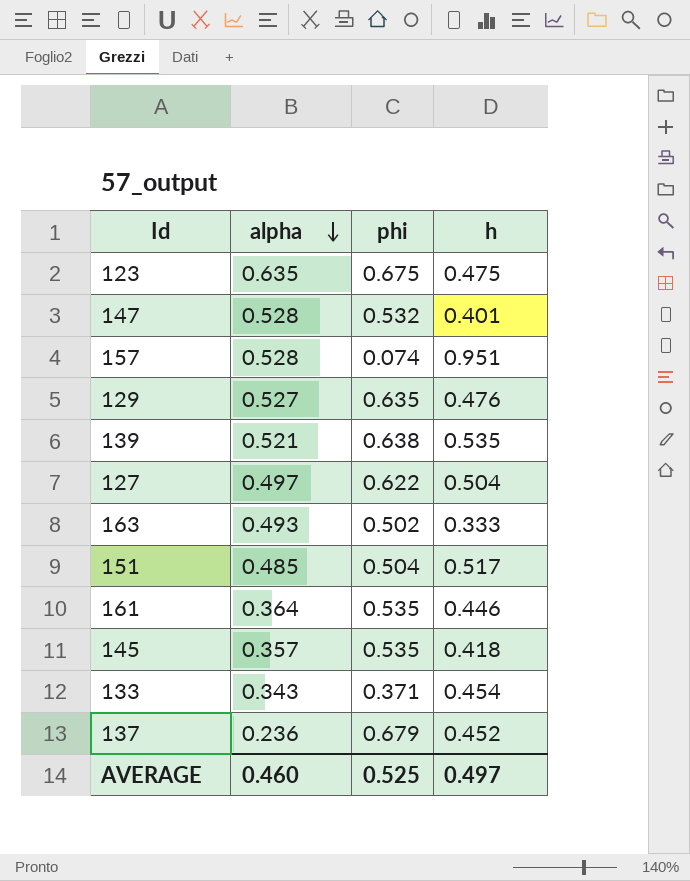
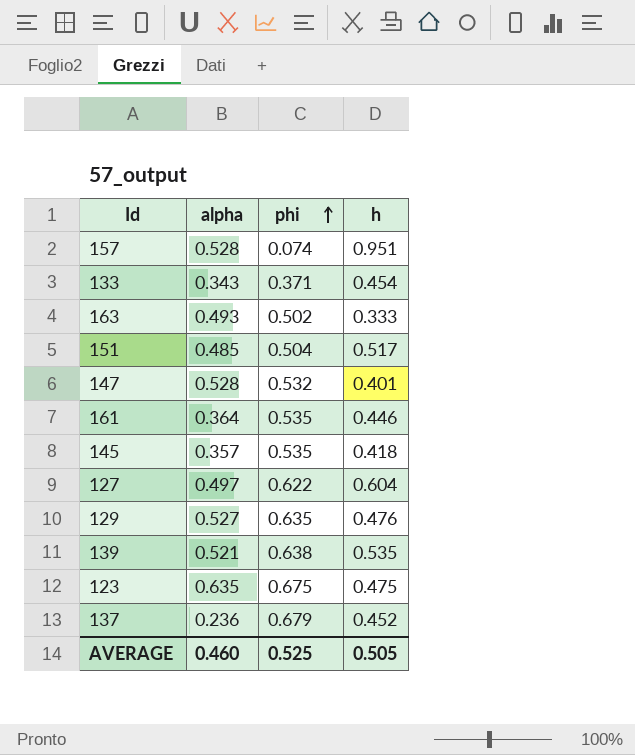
row order: alpha descending -> phi ascending
127 | h: 0.504 -> 0.604
AVERAGE | h: 0.497 -> 0.505

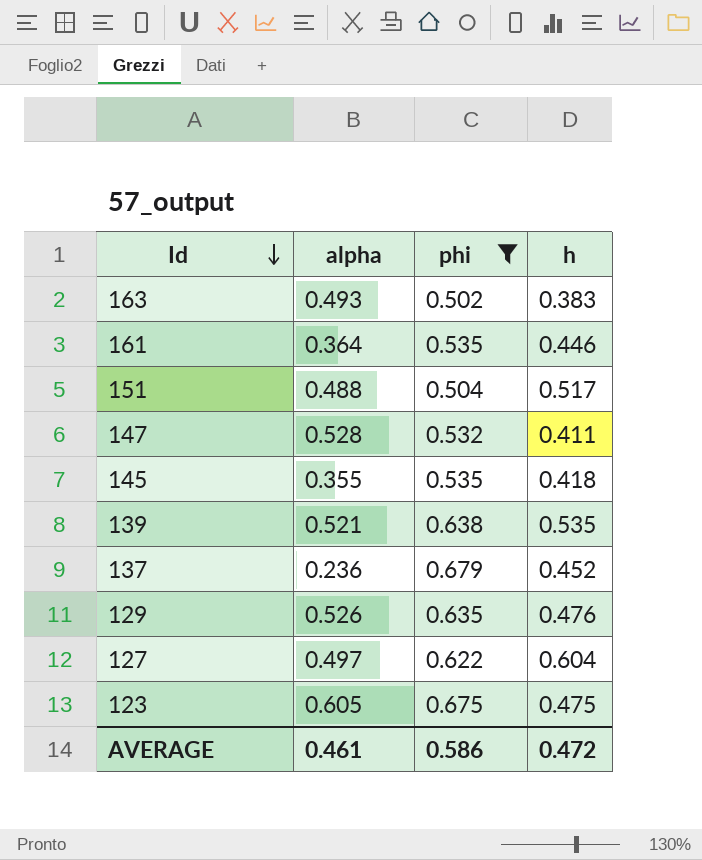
filter: none -> phi >= 0.502
row order: phi ascending -> Id descending
163 | h: 0.333 -> 0.383
151 | alpha: 0.485 -> 0.488
147 | h: 0.401 -> 0.411
145 | alpha: 0.357 -> 0.355
129 | alpha: 0.527 -> 0.526
123 | alpha: 0.635 -> 0.605
AVERAGE | alpha: 0.460 -> 0.461
AVERAGE | phi: 0.525 -> 0.586
AVERAGE | h: 0.505 -> 0.472

